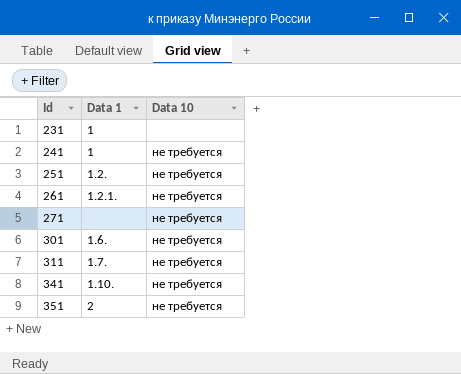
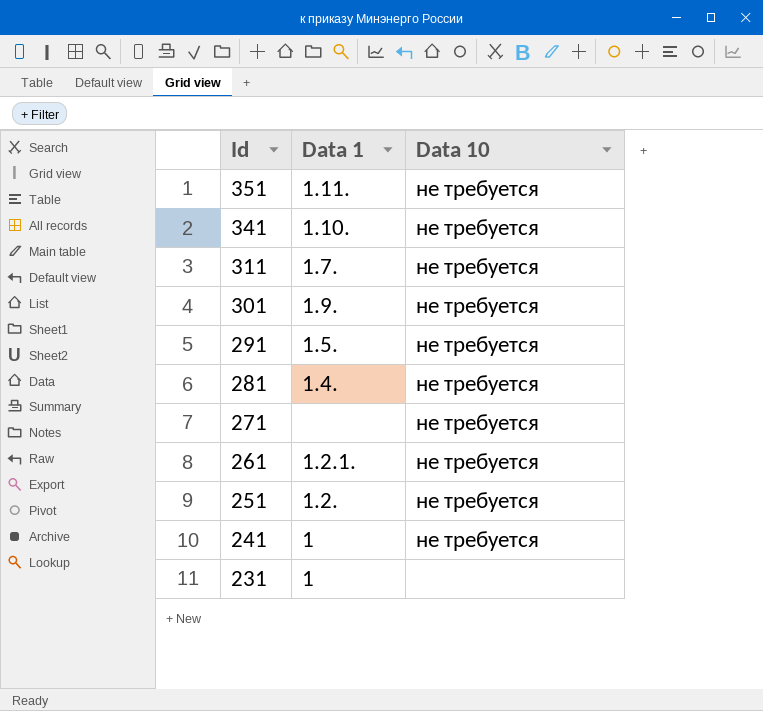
row order: Id ascending -> Id descending
351 | Data 1: 2 -> 1.11.
301 | Data 1: 1.6. -> 1.9.
row 291: none -> 1.5. | не требуется
row 281: none -> 1.4. | не требуется

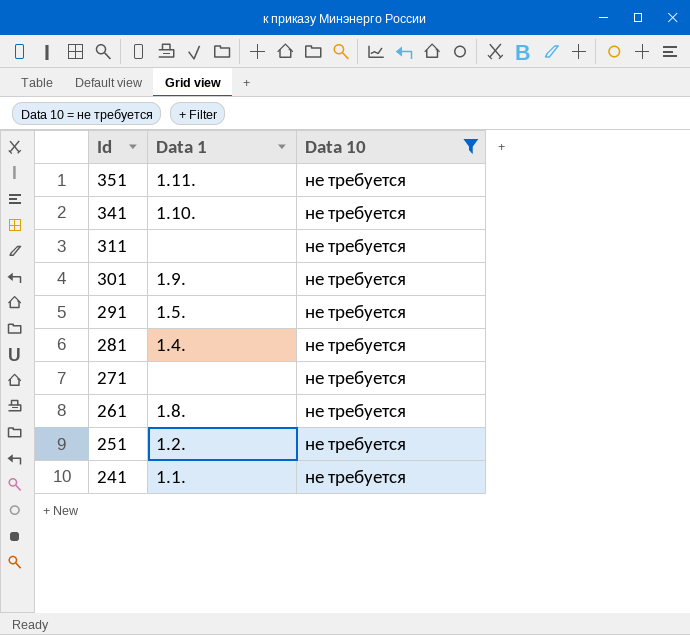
filter: none -> Data 10 = не требуется
311 | Data 1: 1.7. -> none
261 | Data 1: 1.2.1. -> 1.8.
241 | Data 1: 1 -> 1.1.

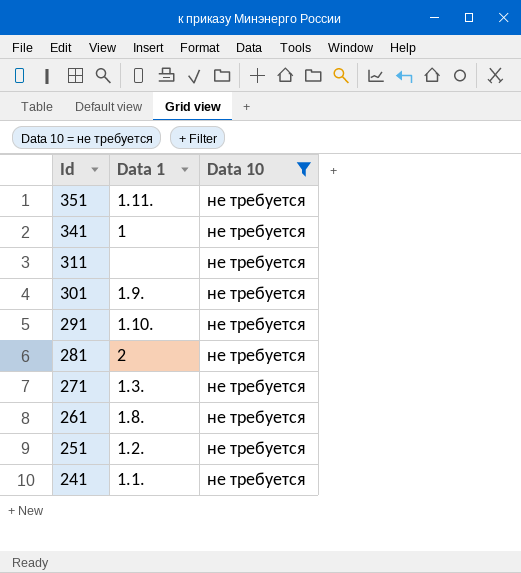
341 | Data 1: 1.10. -> 1
291 | Data 1: 1.5. -> 1.10.
281 | Data 1: 1.4. -> 2
271 | Data 1: none -> 1.3.

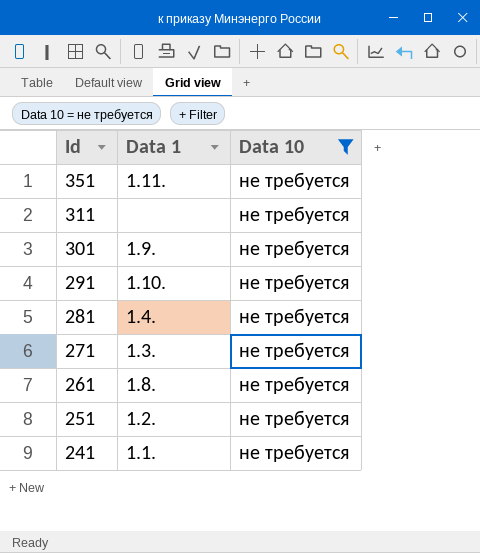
row 341: 1 | не требуется -> none
281 | Data 1: 2 -> 1.4.

